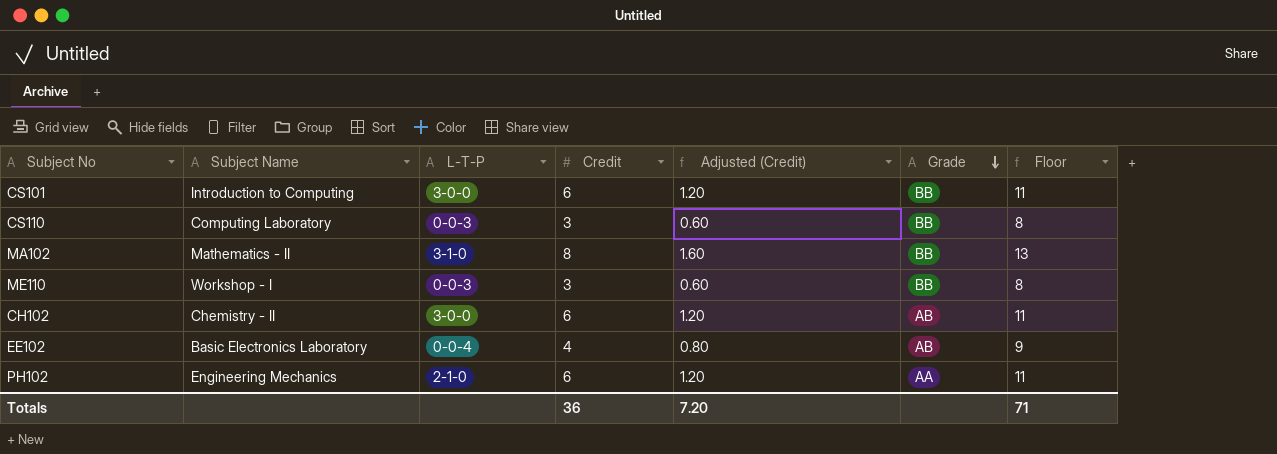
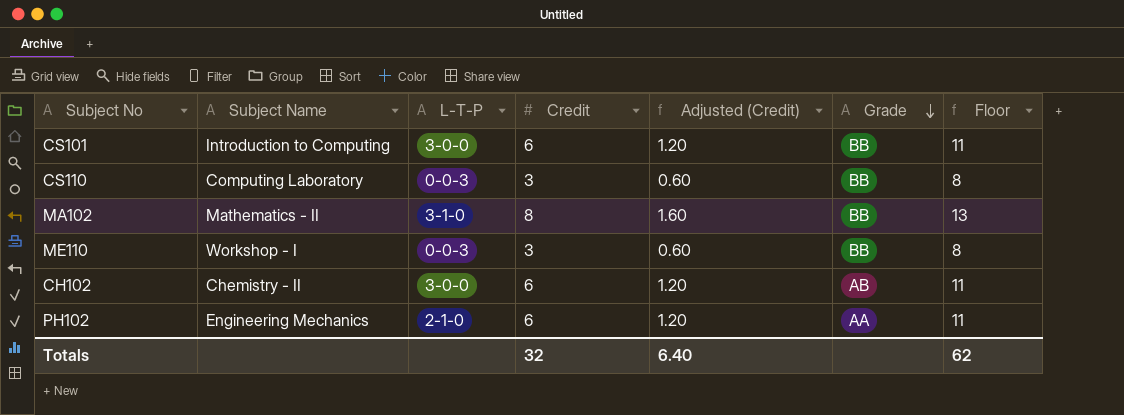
row EE102: Basic Electronics Laboratory | 0-0-4 | 4 | 0.80 | AB | 9 -> none
Totals | Credit: 36 -> 32
Totals | Adjusted (Credit): 7.20 -> 6.40
Totals | Floor: 71 -> 62

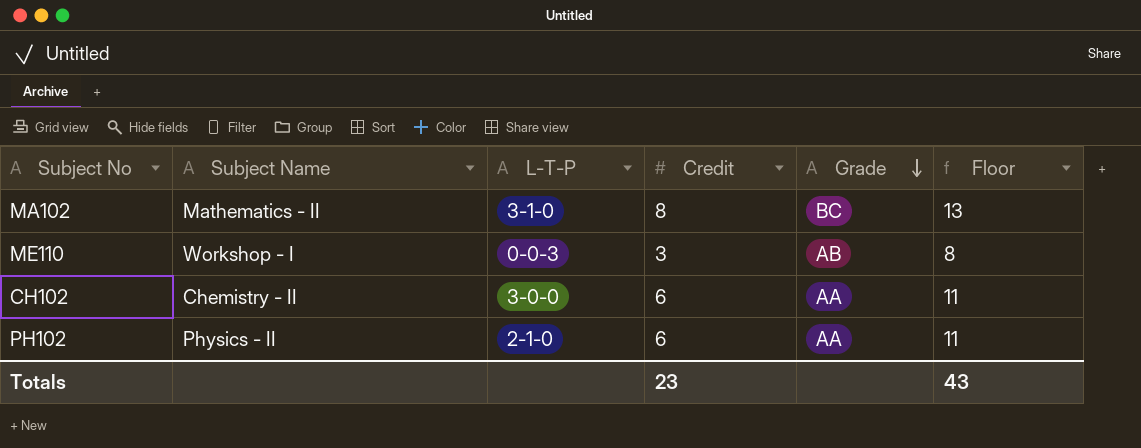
column Adjusted (Credit) | formula: [Credit] * 0.2 -> none
row CS101: Introduction to Computing | 3-0-0 | 6 | 1.20 | BB | 11 -> none
row CS110: Computing Laboratory | 0-0-3 | 3 | 0.60 | BB | 8 -> none
MA102 | Grade: BB -> BC
ME110 | Grade: BB -> AB
CH102 | Grade: AB -> AA
PH102 | Subject Name: Engineering Mechanics -> Physics - II
Totals | Credit: 32 -> 23
Totals | Floor: 62 -> 43

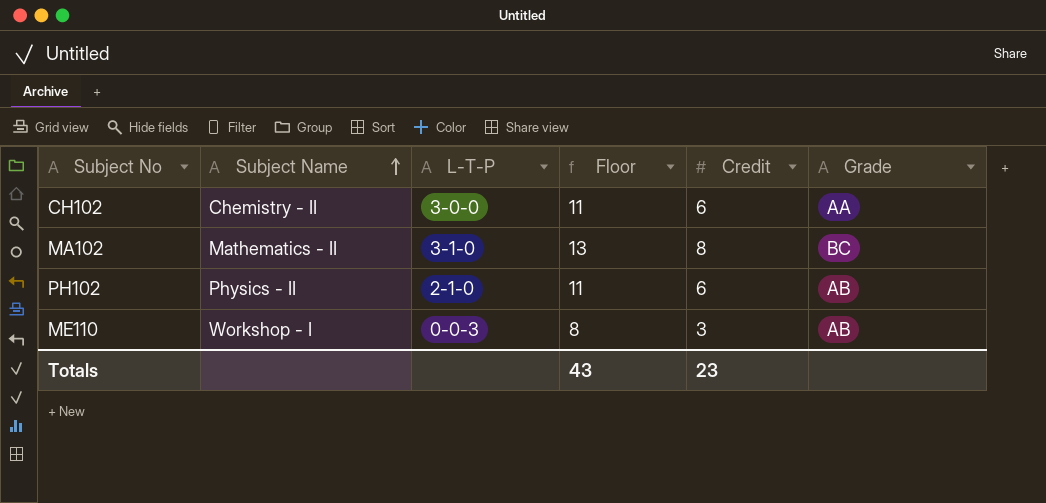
row order: Grade descending -> Subject Name ascending
column Floor | position: 6 -> 4
PH102 | Grade: AA -> AB

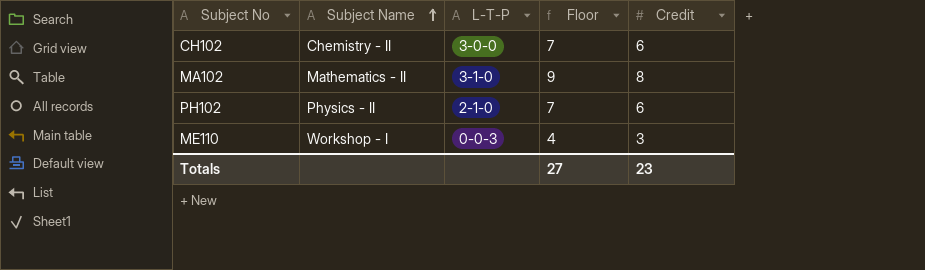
column Grade | position: 6 -> none
column Floor | formula: [Credit] + 5 -> [Credit] + 1
Totals | Floor: 43 -> 27

